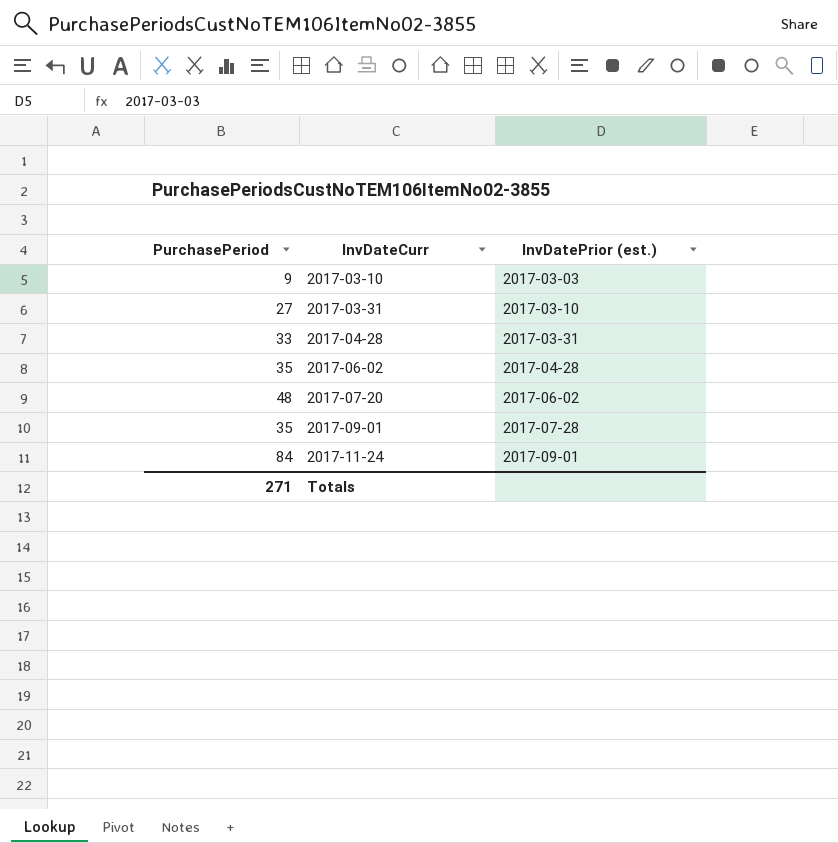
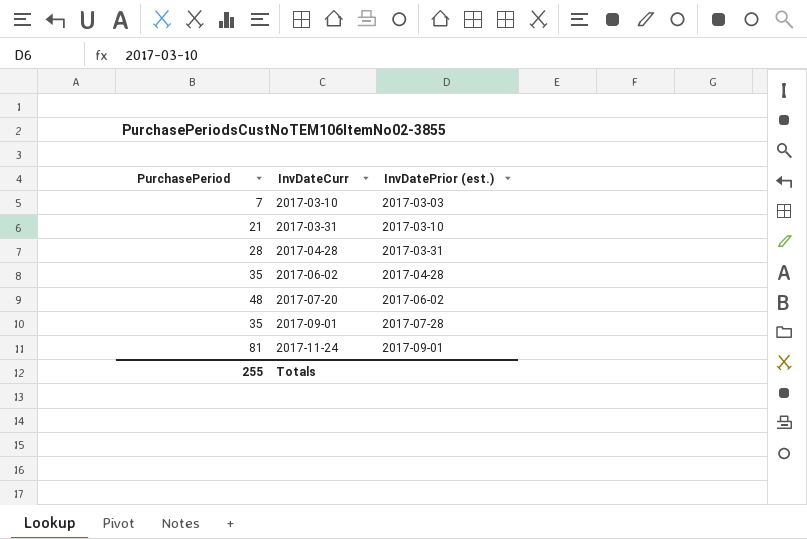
2017-03-10 | PurchasePeriod: 9 -> 7
2017-03-31 | PurchasePeriod: 27 -> 21
2017-04-28 | PurchasePeriod: 33 -> 28
2017-11-24 | PurchasePeriod: 84 -> 81
Totals | PurchasePeriod: 271 -> 255

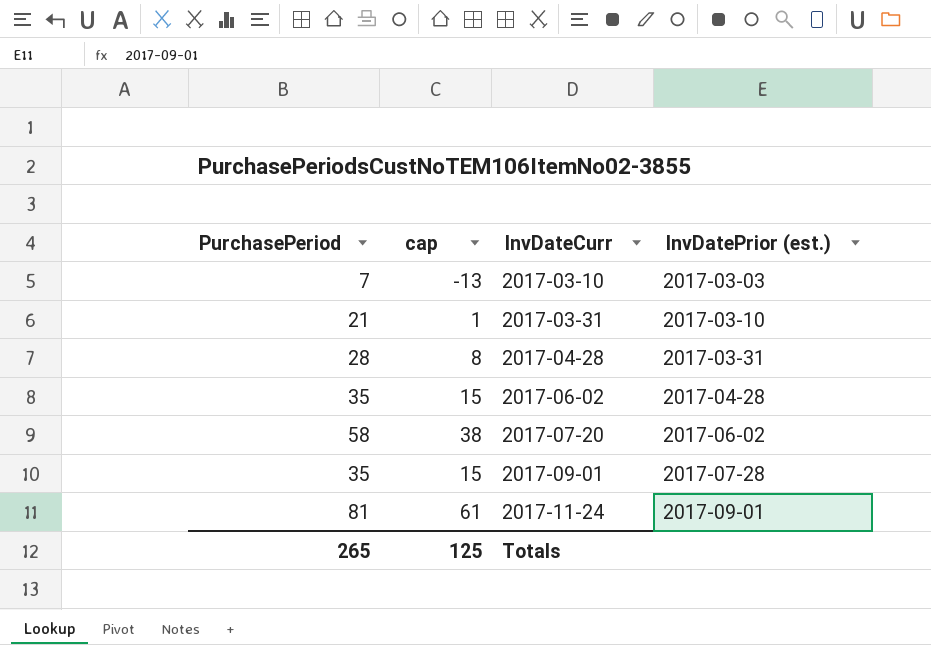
column cap | formula: none -> [PurchasePeriod] - 20
2017-07-20 | PurchasePeriod: 48 -> 58
Totals | PurchasePeriod: 255 -> 265

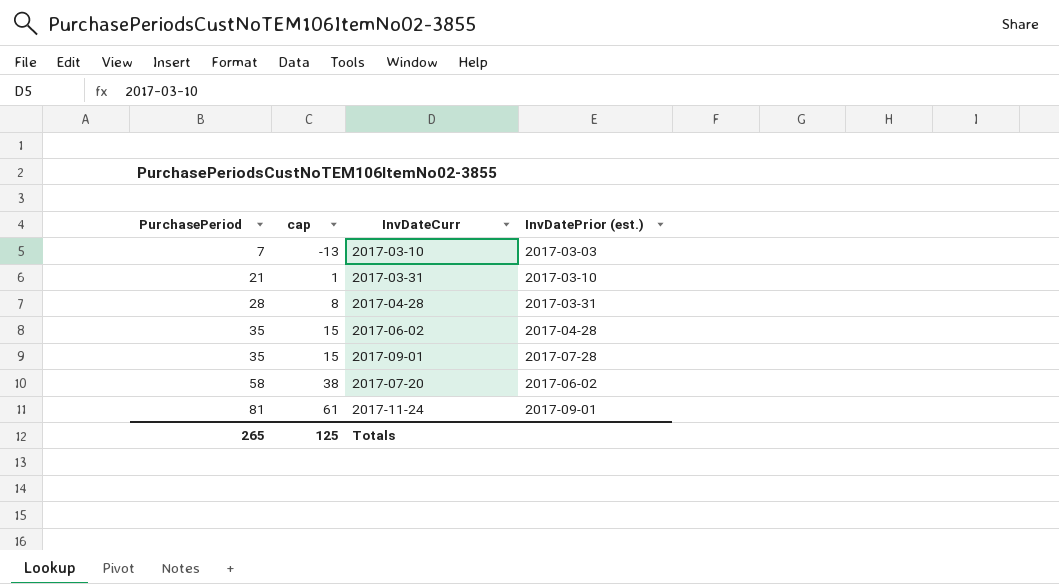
row order: InvDateCurr ascending -> PurchasePeriod ascending

